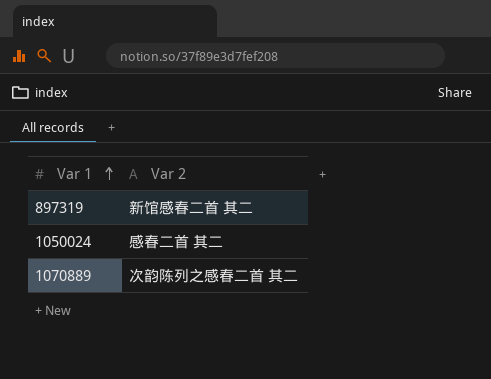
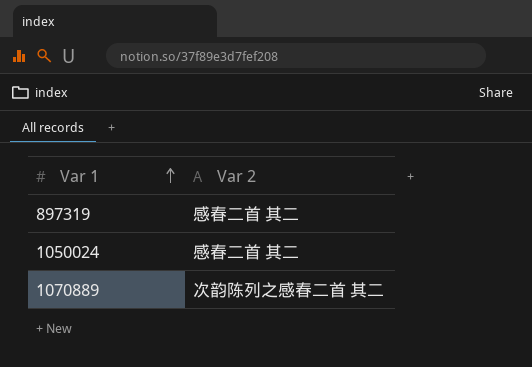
897319 | Var 2: 新馆感春二首 其二 -> 感春二首 其二

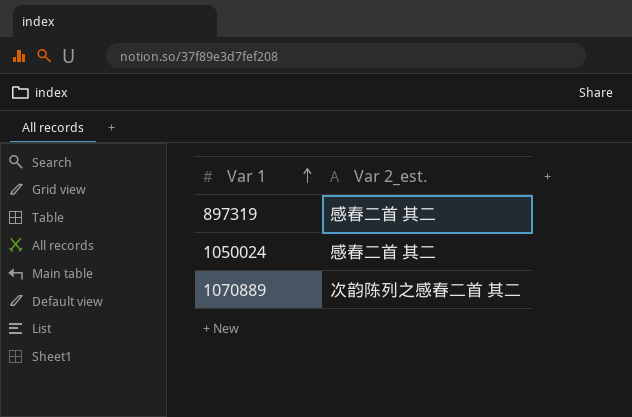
column name: Var 2 -> Var 2_est.

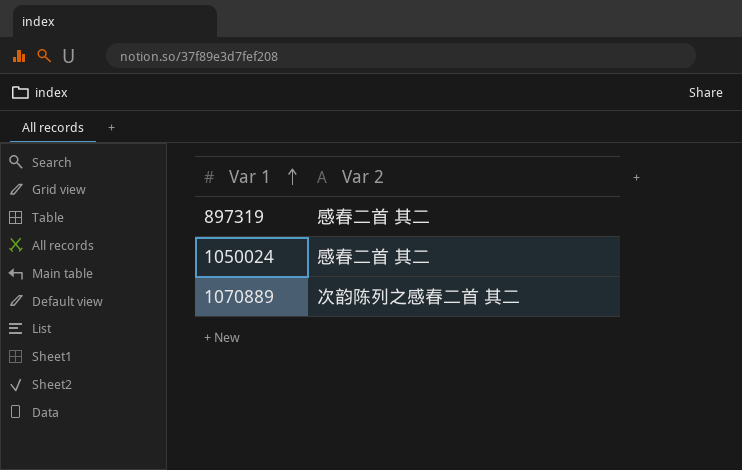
column name: Var 2_est. -> Var 2

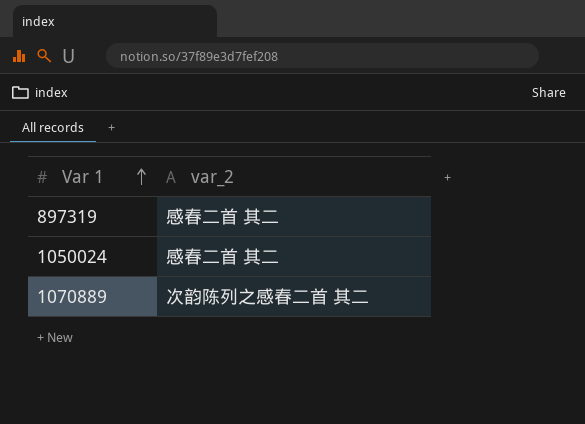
column name: Var 2 -> var_2

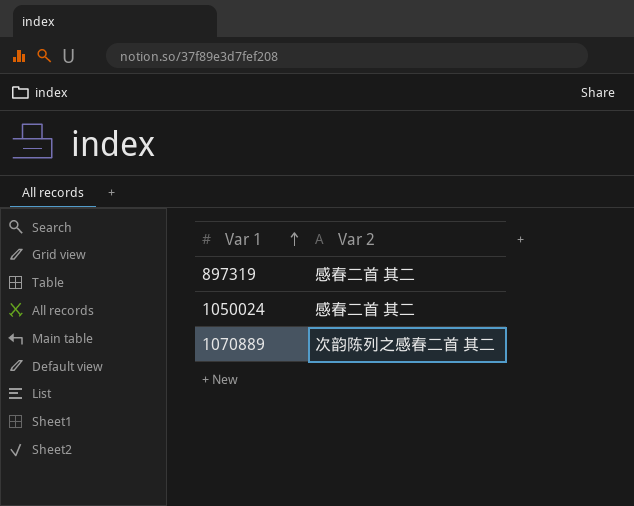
column name: var_2 -> Var 2

